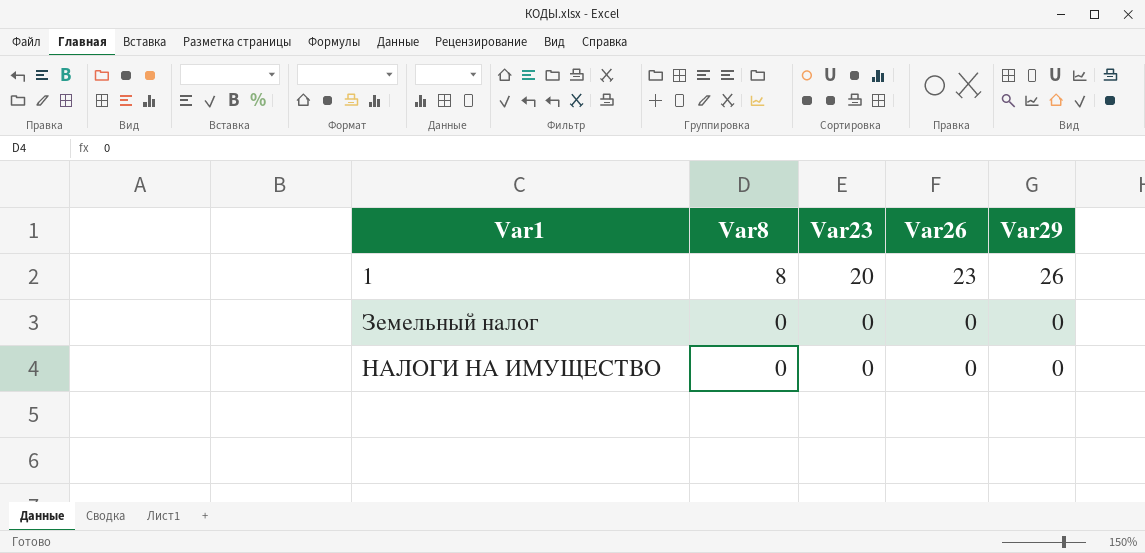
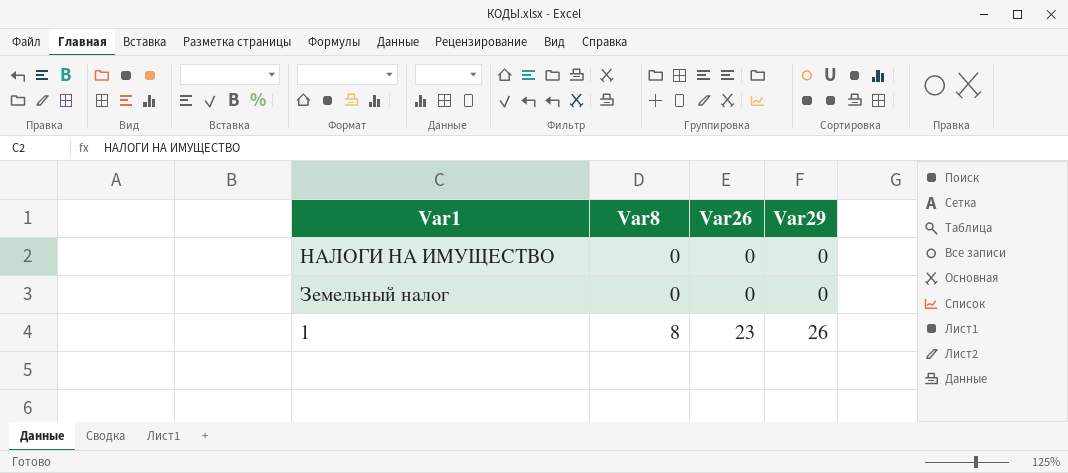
row order: Var1 ascending -> Var1 descending
column Var23 | position: 3 -> none

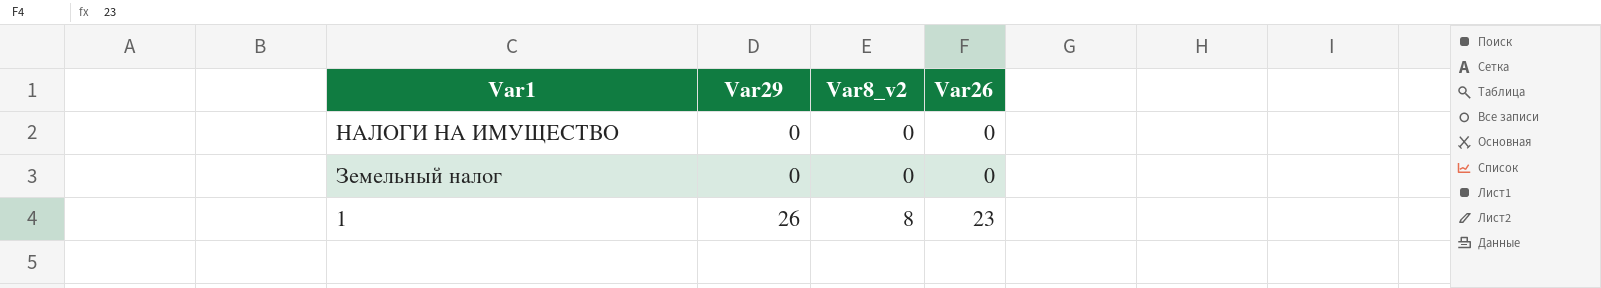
column Var29 | position: 4 -> 2
column name: Var8 -> Var8_v2

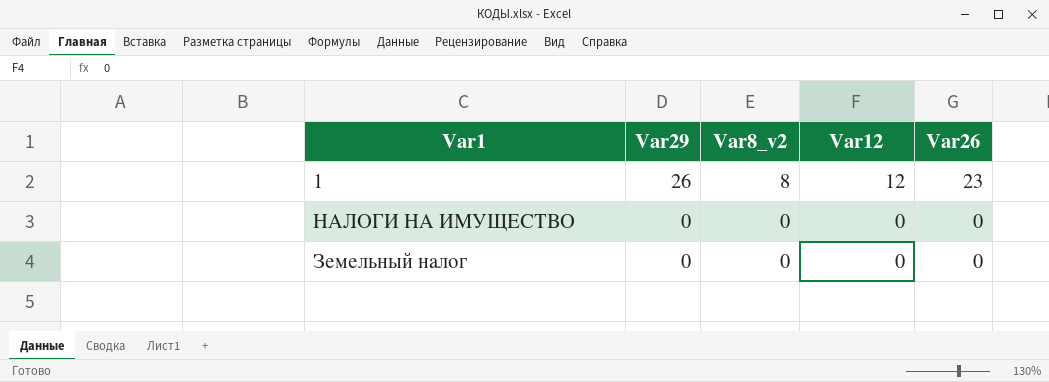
row order: Var1 descending -> Var29 descending
column Var12 | position: none -> 4

